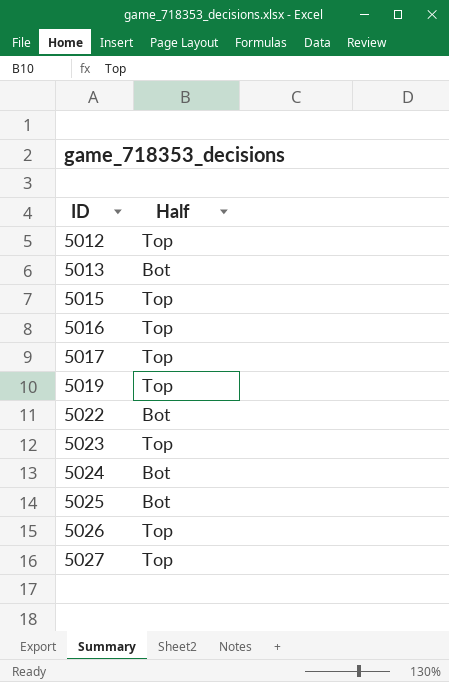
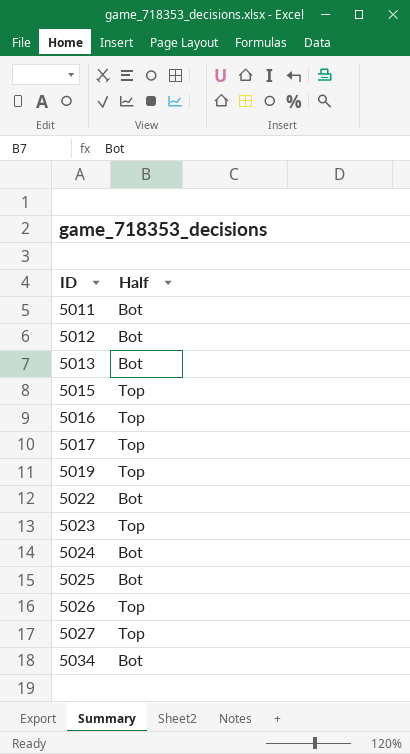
row 5011: none -> Bot
5012 | Half: Top -> Bot
row 5034: none -> Bot

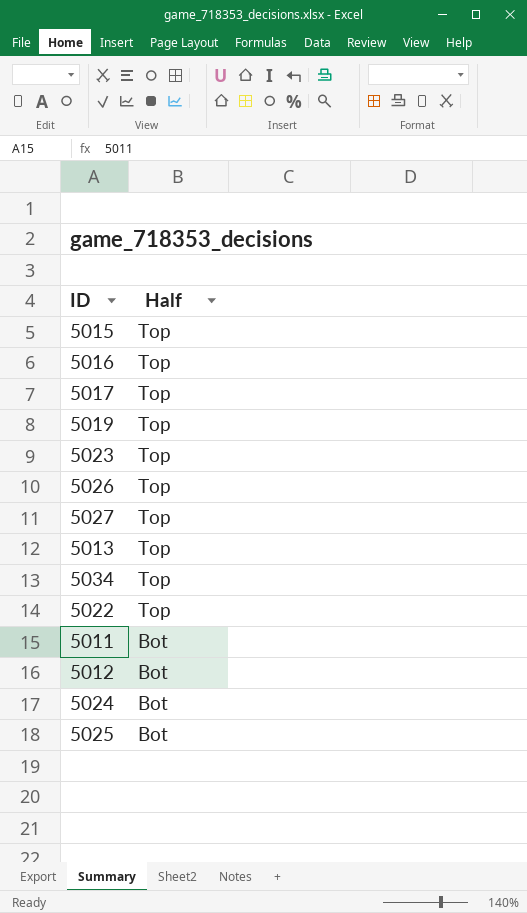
row order: ID ascending -> Half descending
5013 | Half: Bot -> Top
5034 | Half: Bot -> Top
5022 | Half: Bot -> Top

